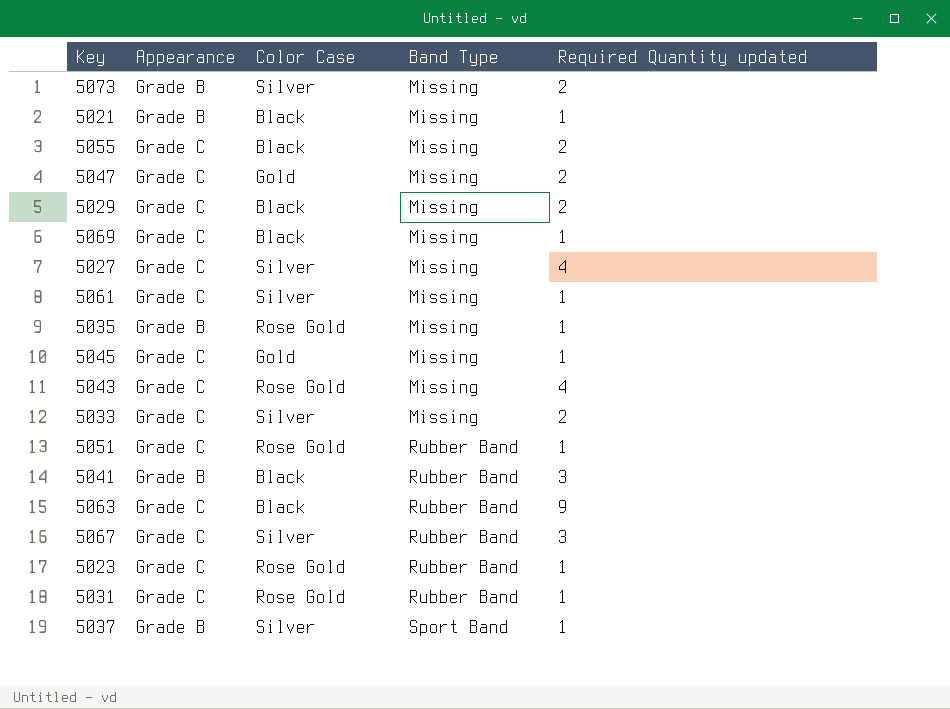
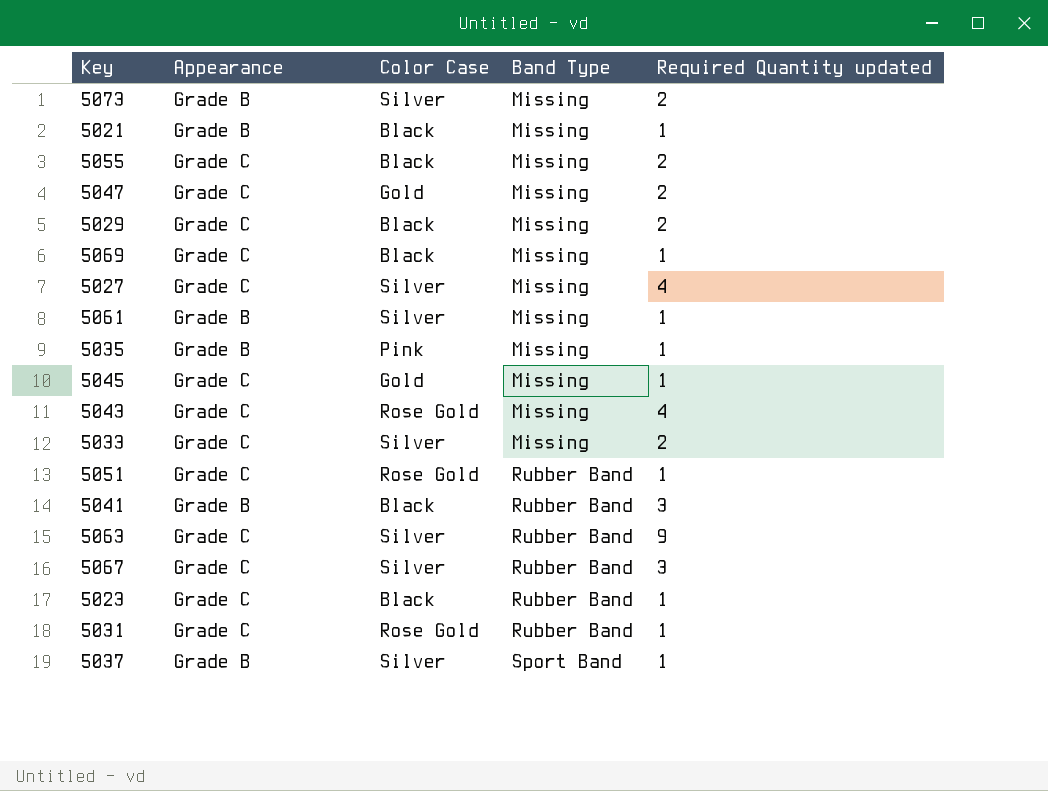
5061 | Appearance: Grade C -> Grade B
5035 | Color Case: Rose Gold -> Pink
5063 | Color Case: Black -> Silver
5023 | Color Case: Rose Gold -> Black

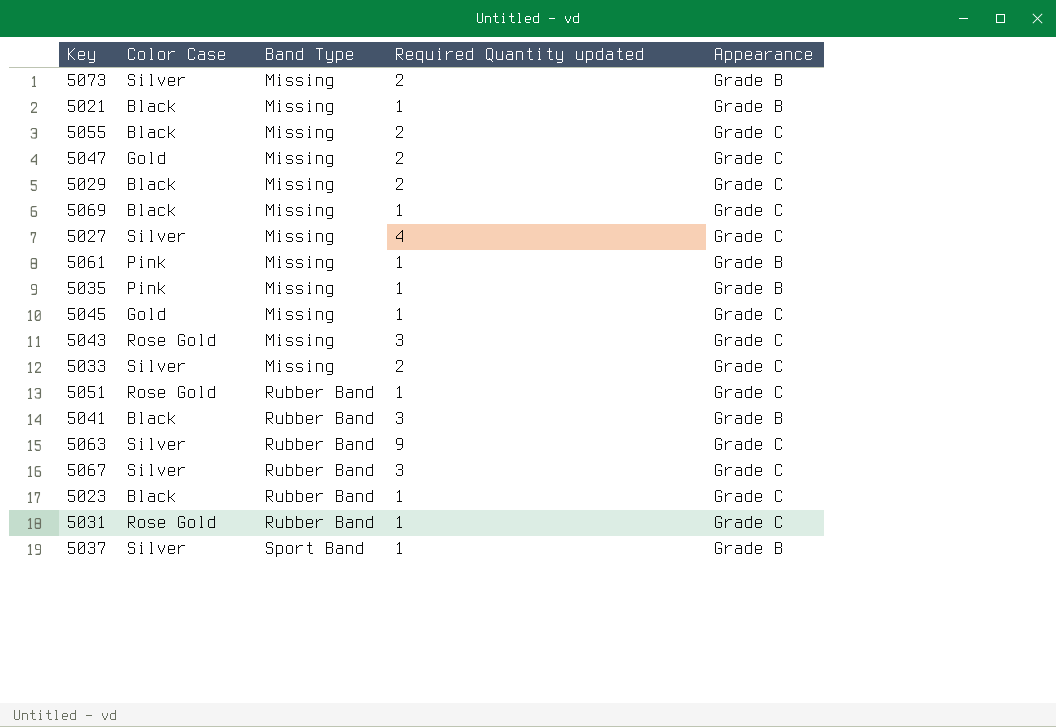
column Appearance | position: 2 -> 5
5061 | Color Case: Silver -> Pink
5043 | Required Quantity updated: 4 -> 3

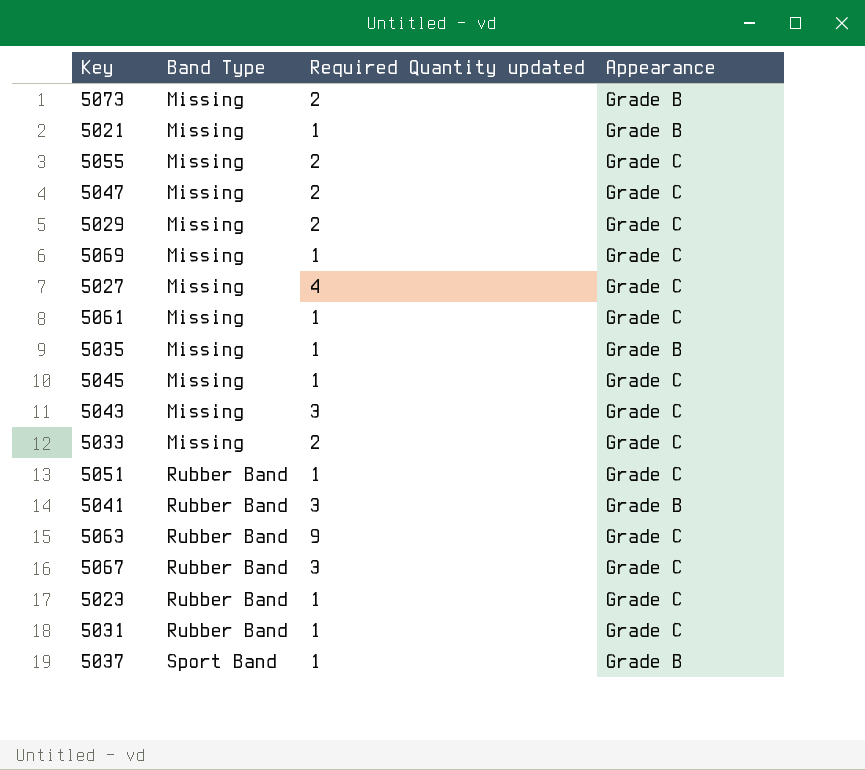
column Color Case | position: 2 -> none
5061 | Appearance: Grade B -> Grade C

